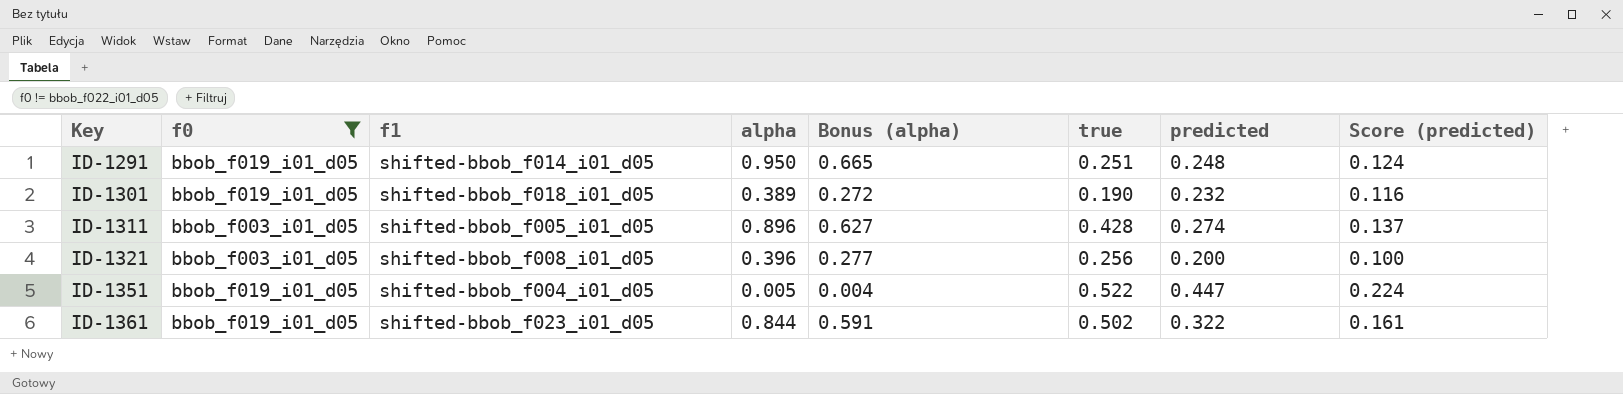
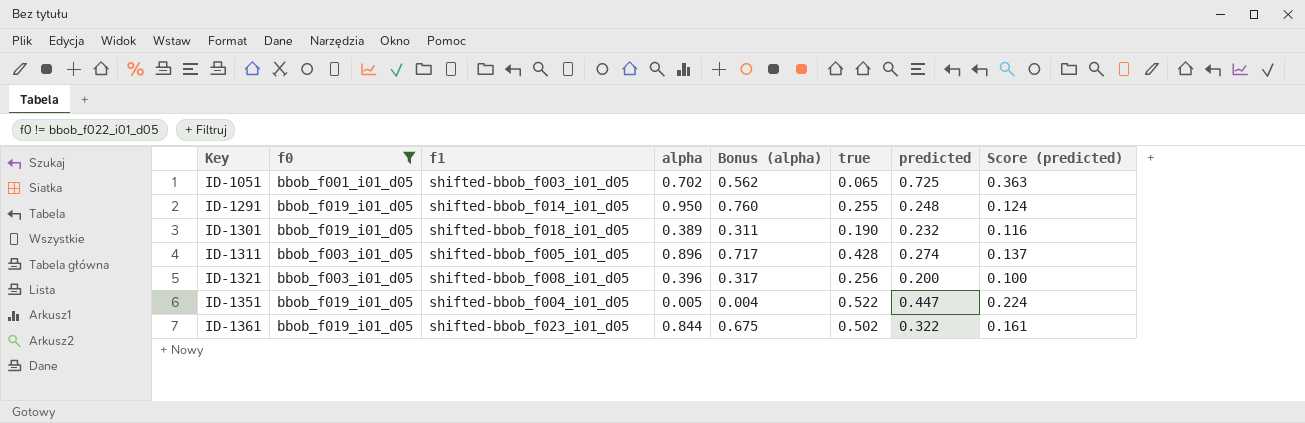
column Bonus (alpha) | formula: [alpha] * 0.7 -> [alpha] * 0.8
row ID-1051: none -> bbob_f001_i01_d05 | shifted-bbob_f003_i01_d05 | 0.702 | 0.562 | 0.065 | 0.725 | 0.363
ID-1291 | true: 0.251 -> 0.255

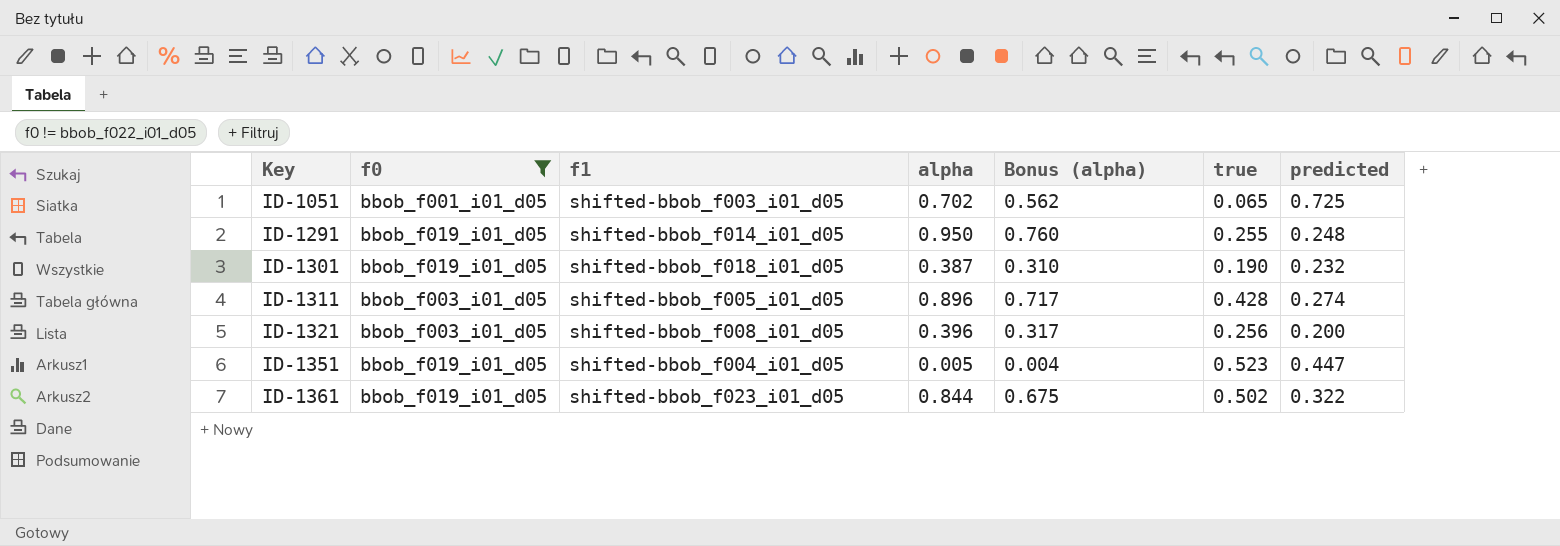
column Score (predicted) | formula: [predicted] * 0.5 -> none
ID-1301 | alpha: 0.389 -> 0.387
ID-1301 | Bonus (alpha): 0.311 -> 0.310
ID-1351 | true: 0.522 -> 0.523

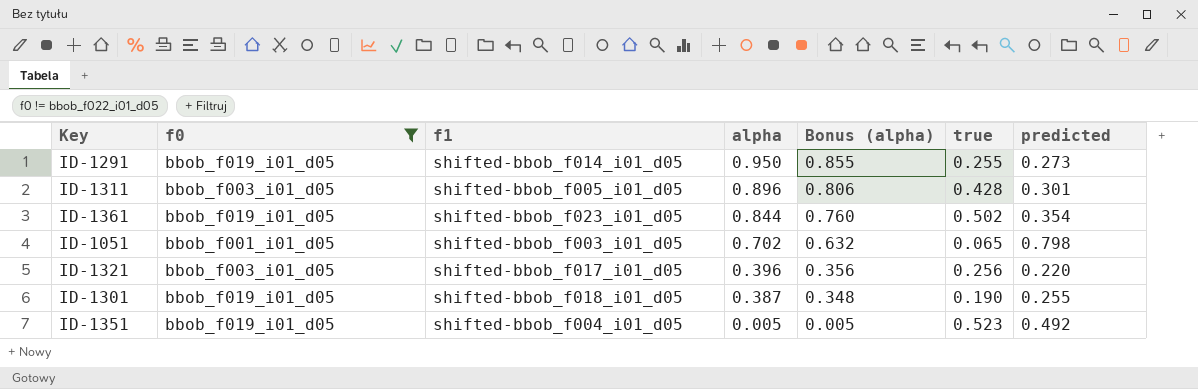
row order: Key ascending -> alpha descending
column Bonus (alpha) | formula: [alpha] * 0.8 -> [alpha] * 0.9
ID-1291 | predicted: 0.248 -> 0.273
ID-1311 | predicted: 0.274 -> 0.301
ID-1361 | predicted: 0.322 -> 0.354
ID-1051 | predicted: 0.725 -> 0.798
ID-1321 | f1: shifted-bbob_f008_i01_d05 -> shifted-bbob_f017_i01_d05
ID-1321 | predicted: 0.200 -> 0.220
ID-1301 | predicted: 0.232 -> 0.255
ID-1351 | predicted: 0.447 -> 0.492

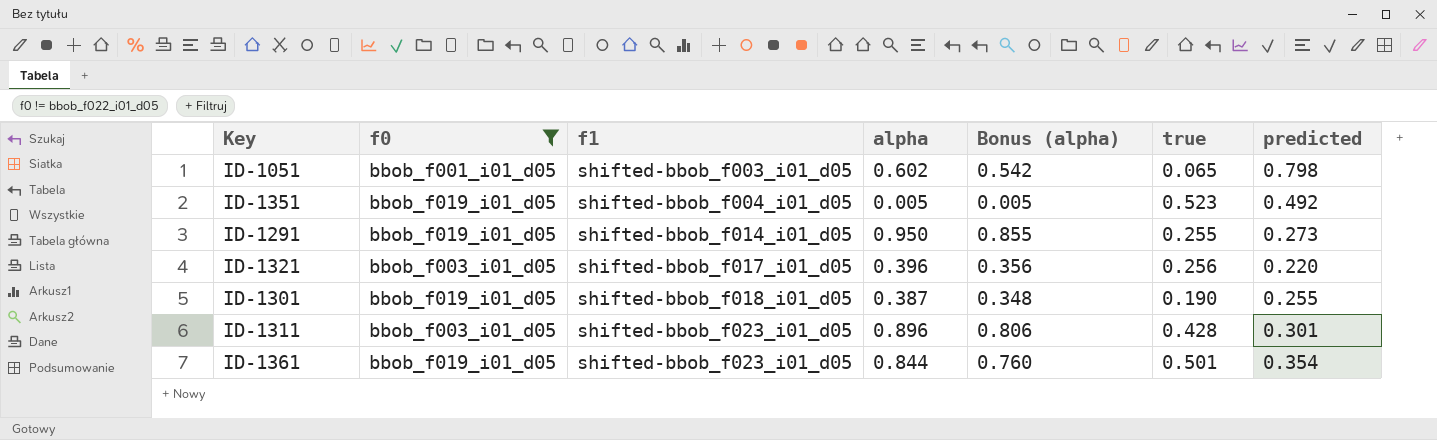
row order: alpha descending -> f1 ascending
ID-1051 | alpha: 0.702 -> 0.602
ID-1051 | Bonus (alpha): 0.632 -> 0.542
ID-1311 | f1: shifted-bbob_f005_i01_d05 -> shifted-bbob_f023_i01_d05
ID-1361 | true: 0.502 -> 0.501

